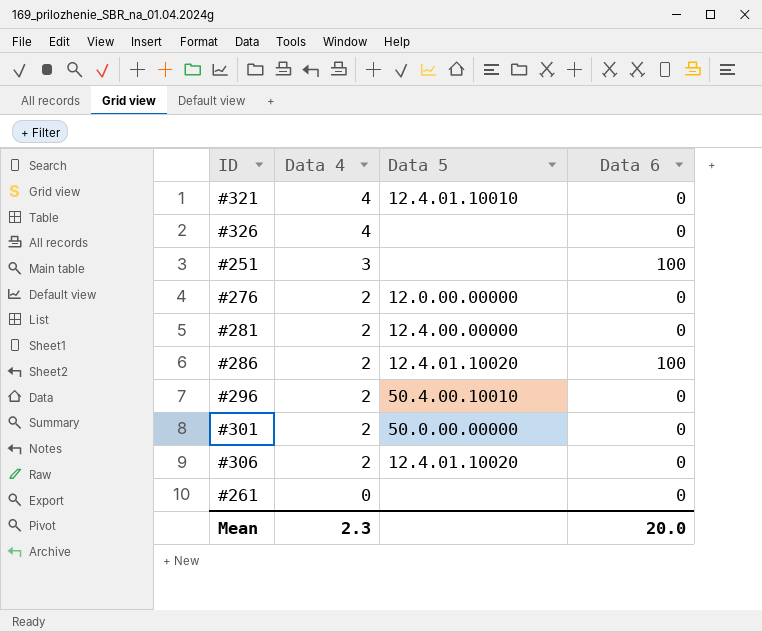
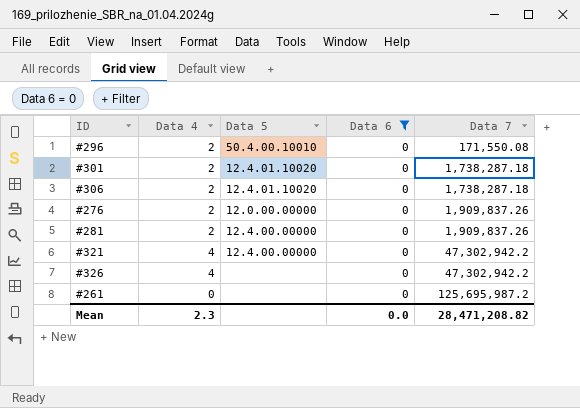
filter: none -> Data 6 = 0
row order: Data 4 descending -> Data 7 ascending
column Data 7 | position: none -> 5
#301 | Data 5: 50.0.00.00000 -> 12.4.01.10020
#321 | Data 5: 12.4.01.10010 -> 12.4.00.00000
Mean | Data 6: 20.0 -> 0.0

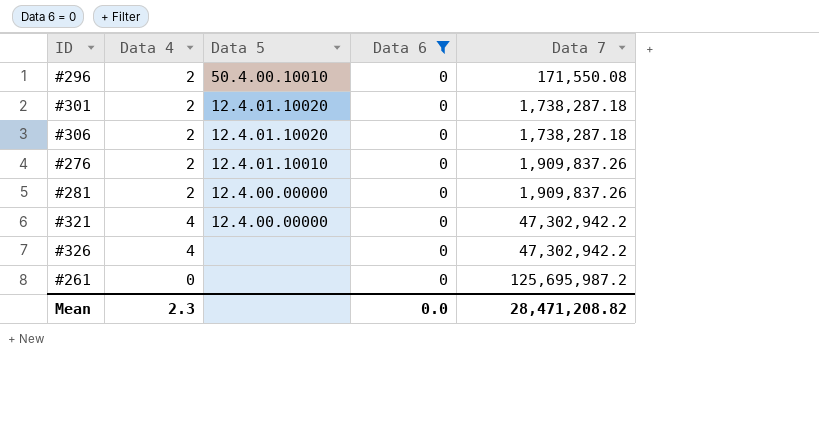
#276 | Data 5: 12.0.00.00000 -> 12.4.01.10010

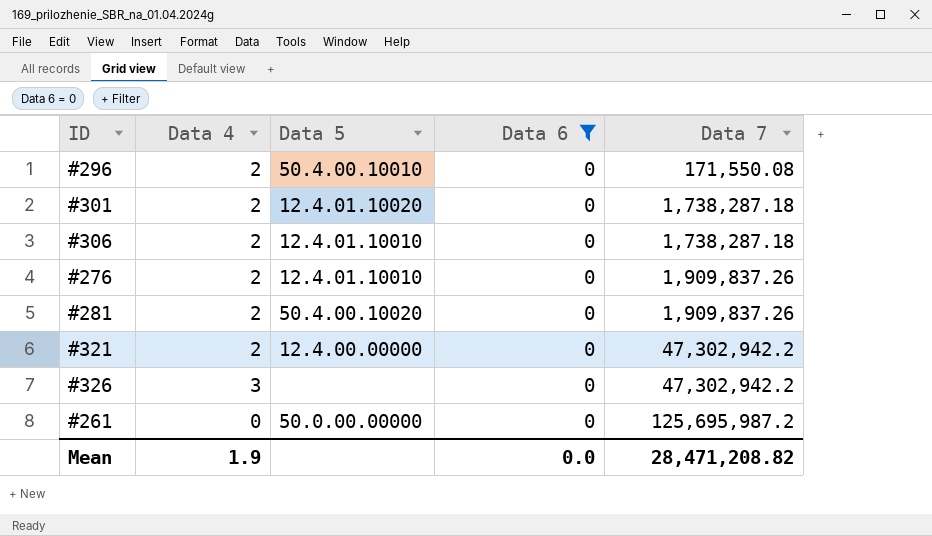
#306 | Data 5: 12.4.01.10020 -> 12.4.01.10010
#281 | Data 5: 12.4.00.00000 -> 50.4.00.10020
#321 | Data 4: 4 -> 2
#326 | Data 4: 4 -> 3
#261 | Data 5: none -> 50.0.00.00000
Mean | Data 4: 2.3 -> 1.9

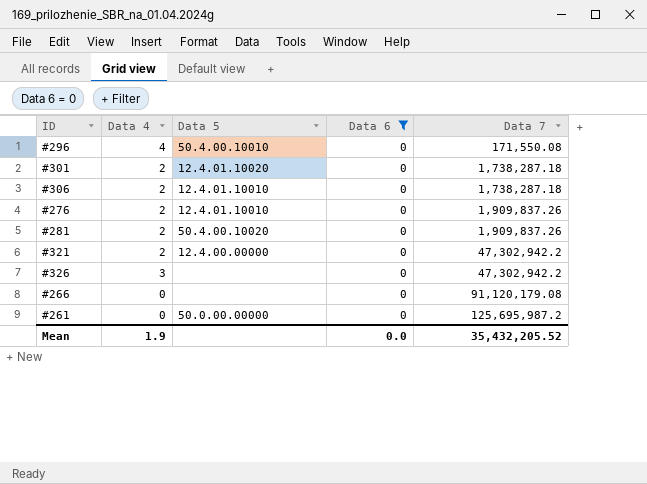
#296 | Data 4: 2 -> 4
row #266: none -> 0 | none | 0 | 91,120,179.08
Mean | Data 7: 28,471,208.82 -> 35,432,205.52

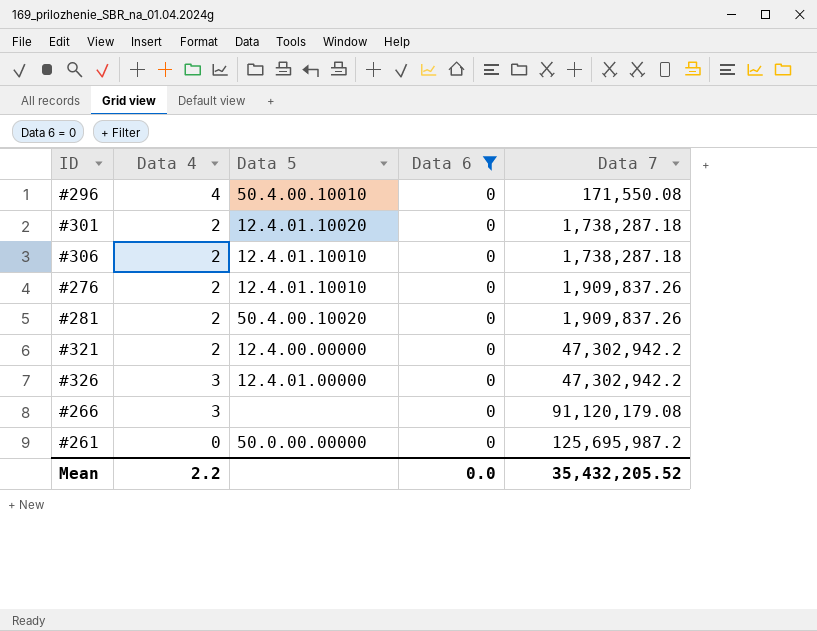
#326 | Data 5: none -> 12.4.01.00000
#266 | Data 4: 0 -> 3
Mean | Data 4: 1.9 -> 2.2

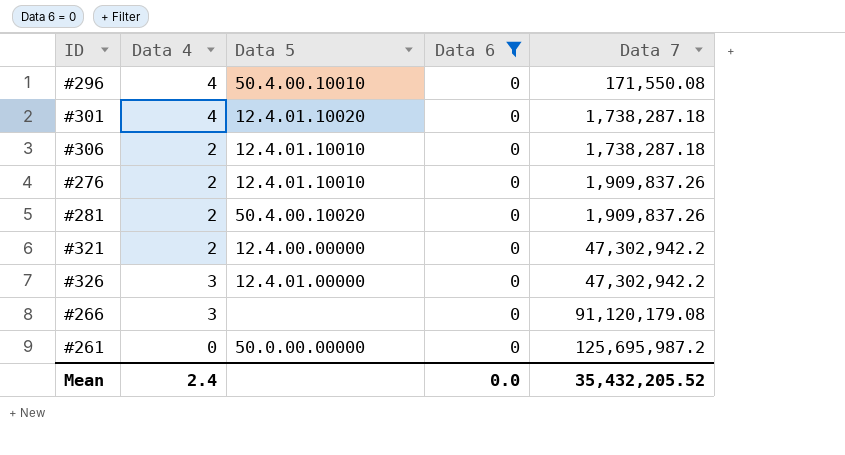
#301 | Data 4: 2 -> 4
Mean | Data 4: 2.2 -> 2.4

